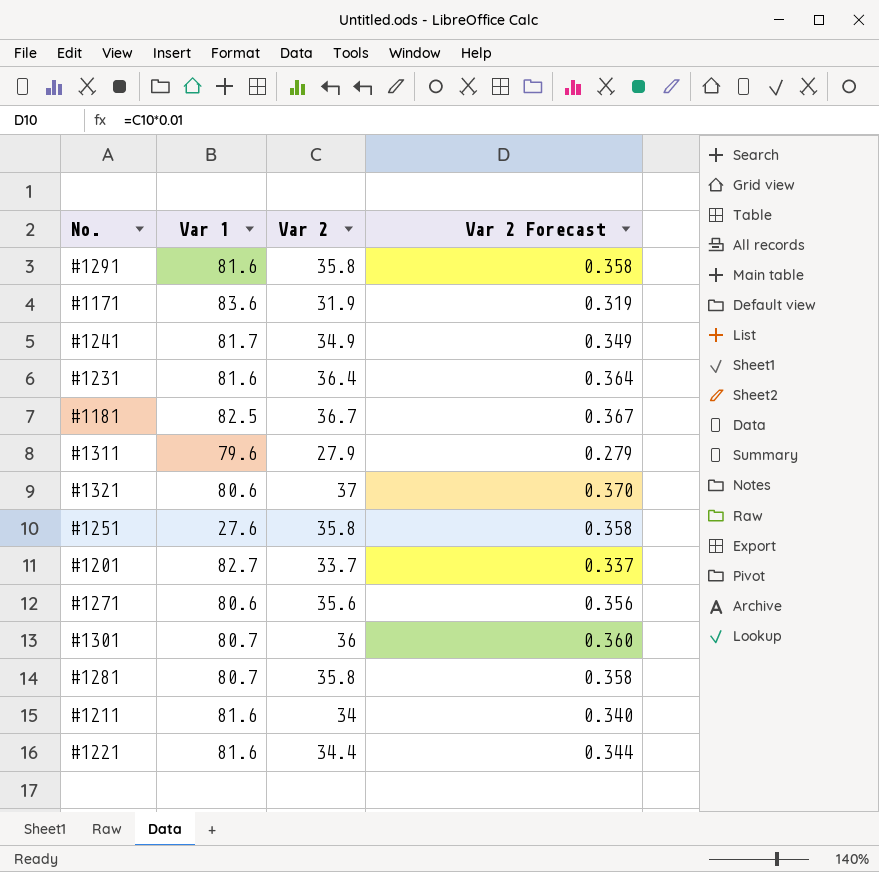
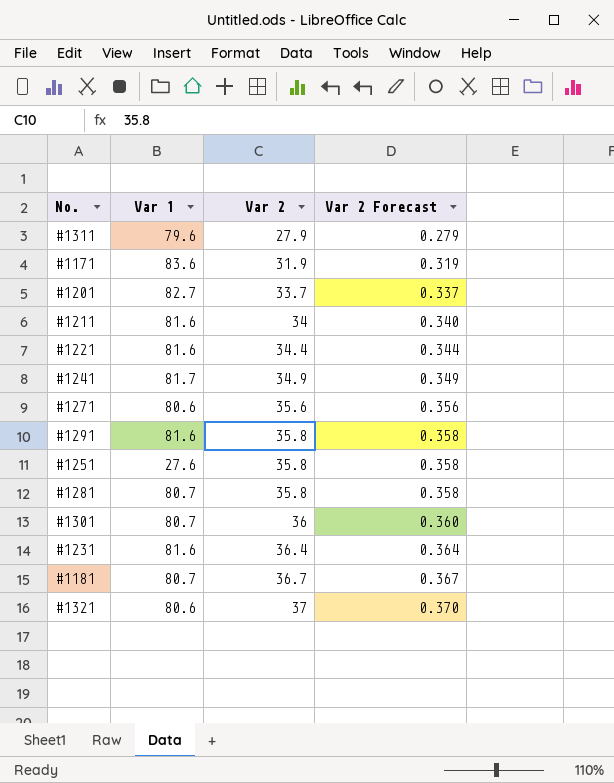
row order: none -> Var 2 ascending
#1181 | Var 1: 82.5 -> 80.7

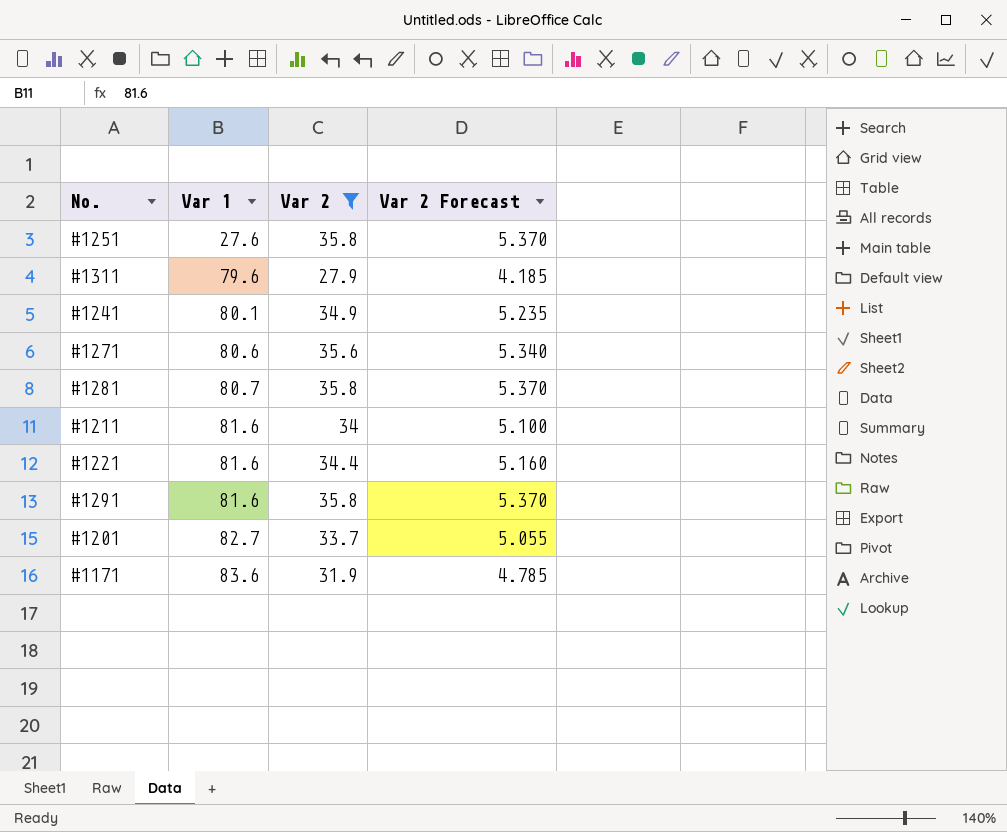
filter: none -> Var 2 <= 35.8
row order: Var 2 ascending -> Var 1 ascending
column Var 2 Forecast | formula: [Var 2] * 0.01 -> [Var 2] * 0.15
#1241 | Var 1: 81.7 -> 80.1

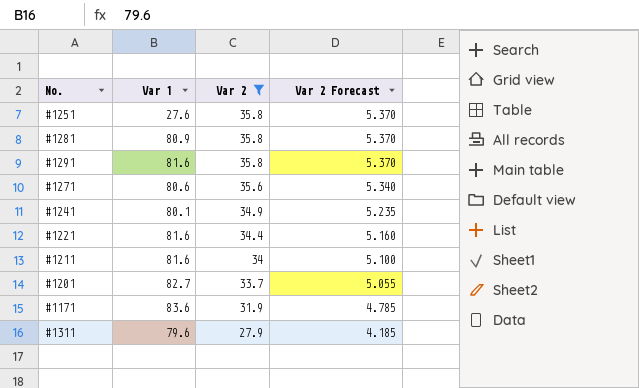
row order: Var 1 ascending -> Var 2 descending
#1281 | Var 1: 80.7 -> 80.9

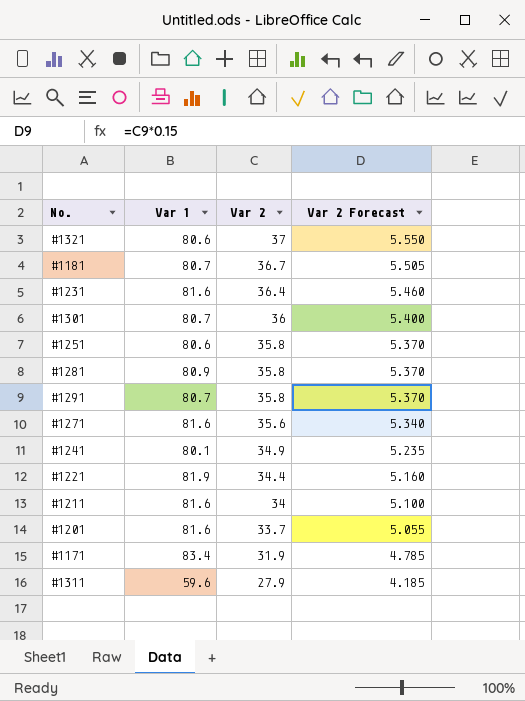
filter: Var 2 <= 35.8 -> none
#1251 | Var 1: 27.6 -> 80.6
#1291 | Var 1: 81.6 -> 80.7
#1271 | Var 1: 80.6 -> 81.6
#1221 | Var 1: 81.6 -> 81.9
#1201 | Var 1: 82.7 -> 81.6
#1171 | Var 1: 83.6 -> 83.4
#1311 | Var 1: 79.6 -> 59.6

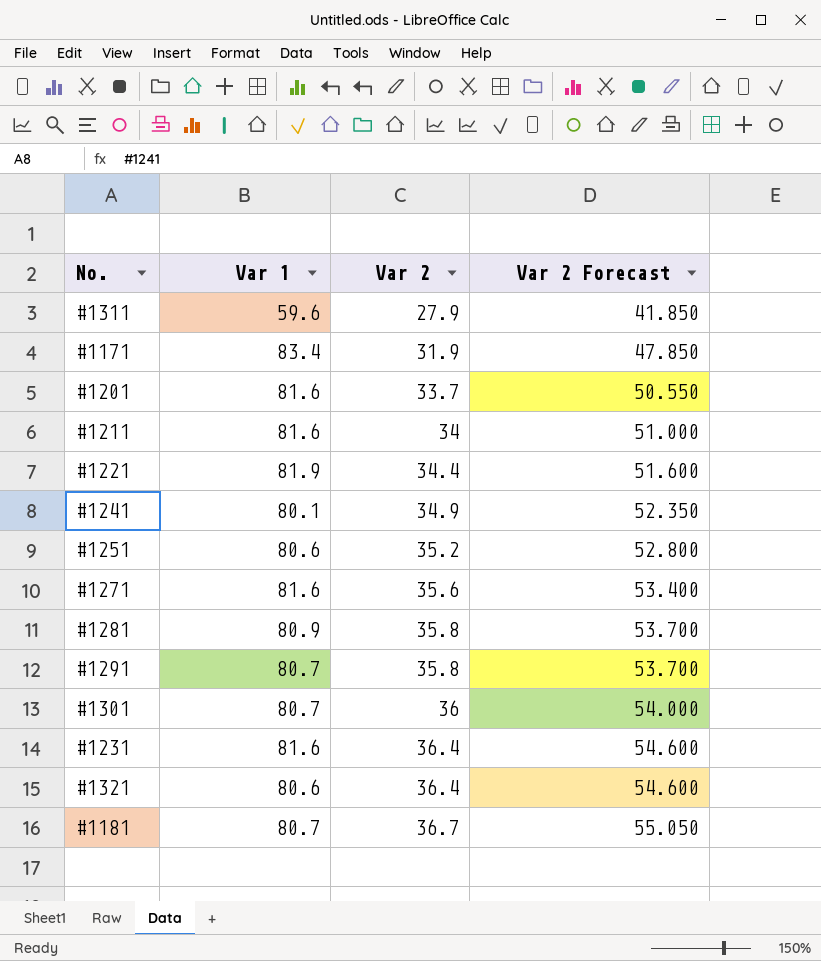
row order: Var 2 descending -> Var 2 ascending
column Var 2 Forecast | formula: [Var 2] * 0.15 -> [Var 2] * 1.5
#1251 | Var 2: 35.8 -> 35.2
#1321 | Var 2: 37 -> 36.4

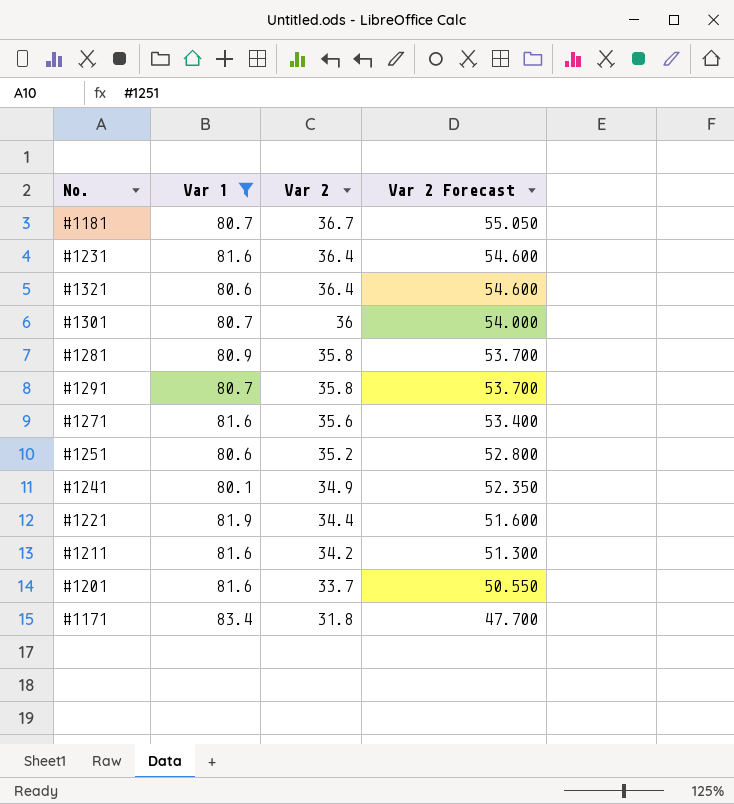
filter: none -> Var 1 != 59.6
row order: Var 2 ascending -> Var 2 descending
#1211 | Var 2: 34 -> 34.2
#1211 | Var 2 Forecast: 51.000 -> 51.300
#1171 | Var 2: 31.9 -> 31.8
#1171 | Var 2 Forecast: 47.850 -> 47.700

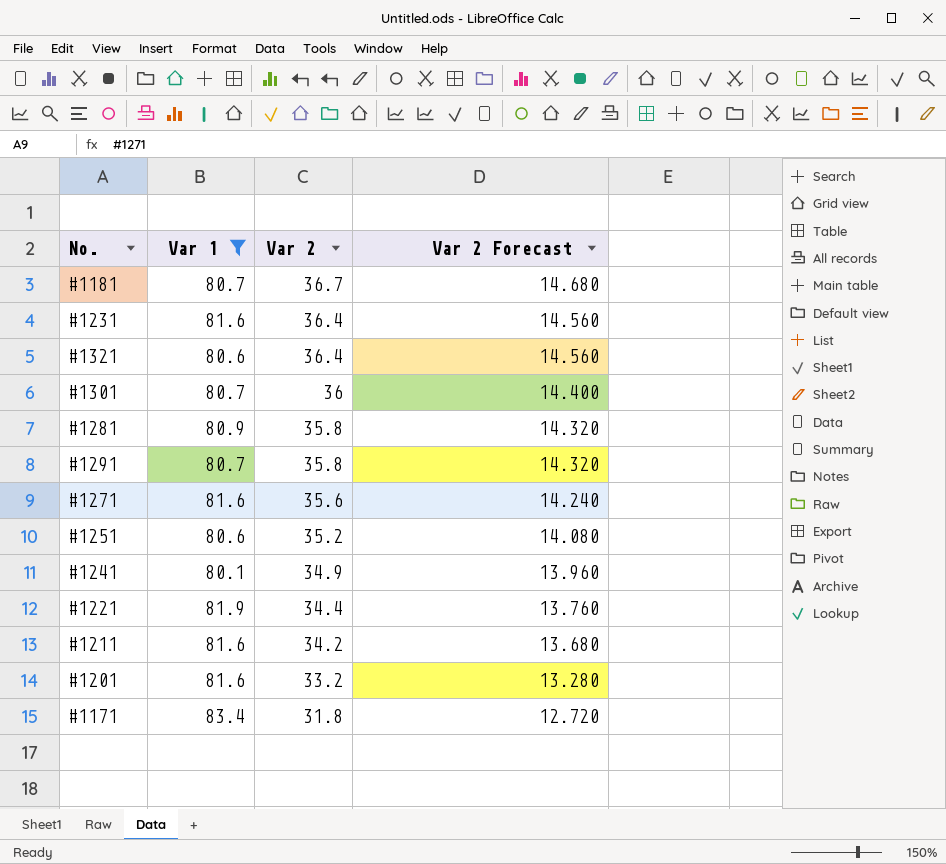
column Var 2 Forecast | formula: [Var 2] * 1.5 -> [Var 2] * 0.4
#1201 | Var 2: 33.7 -> 33.2

